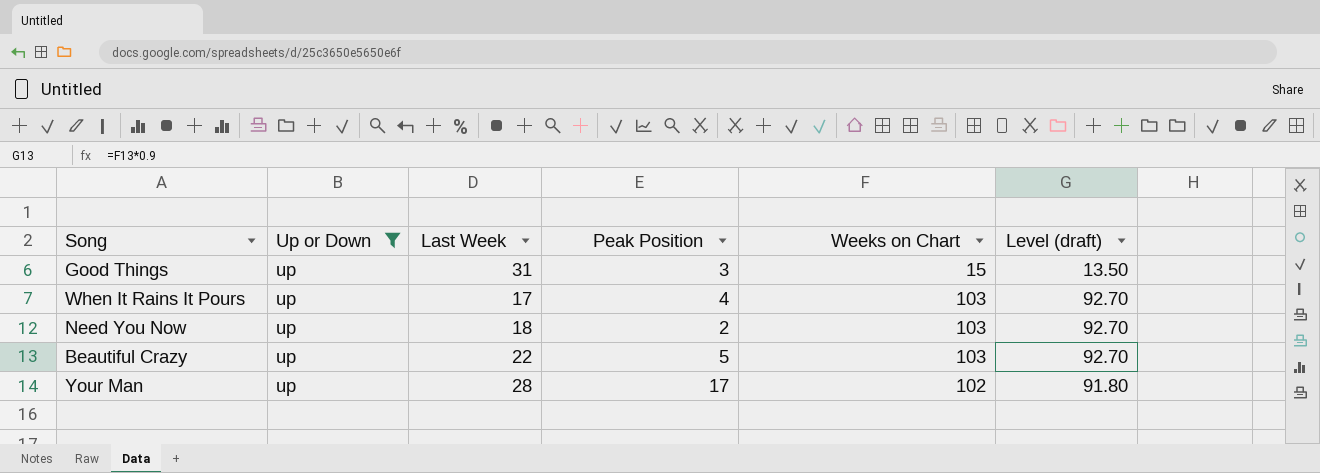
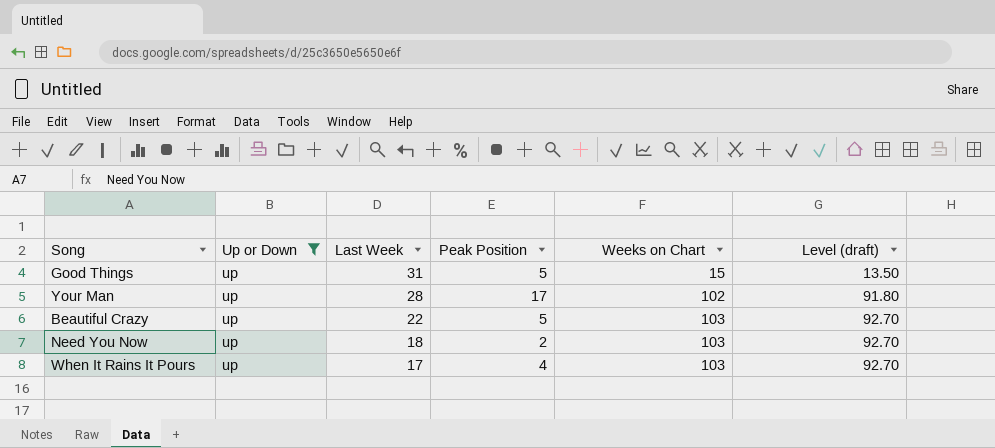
row order: none -> Last Week descending
Good Things | Peak Position: 3 -> 5

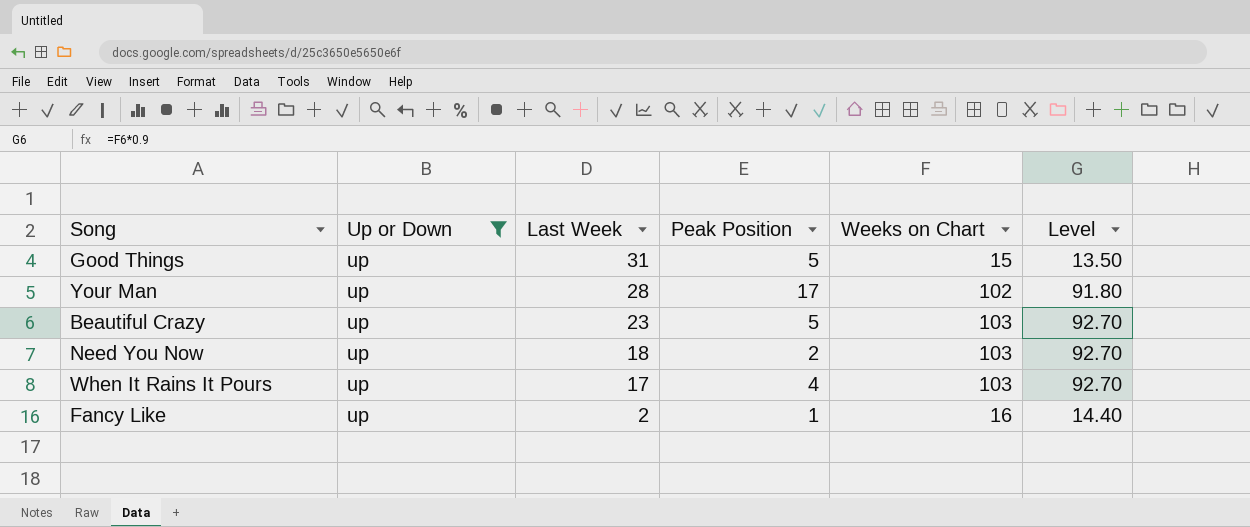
column name: Level (draft) -> Level
Beautiful Crazy | Last Week: 22 -> 23
row Fancy Like: none -> up | 2 | 1 | 16 | 14.40

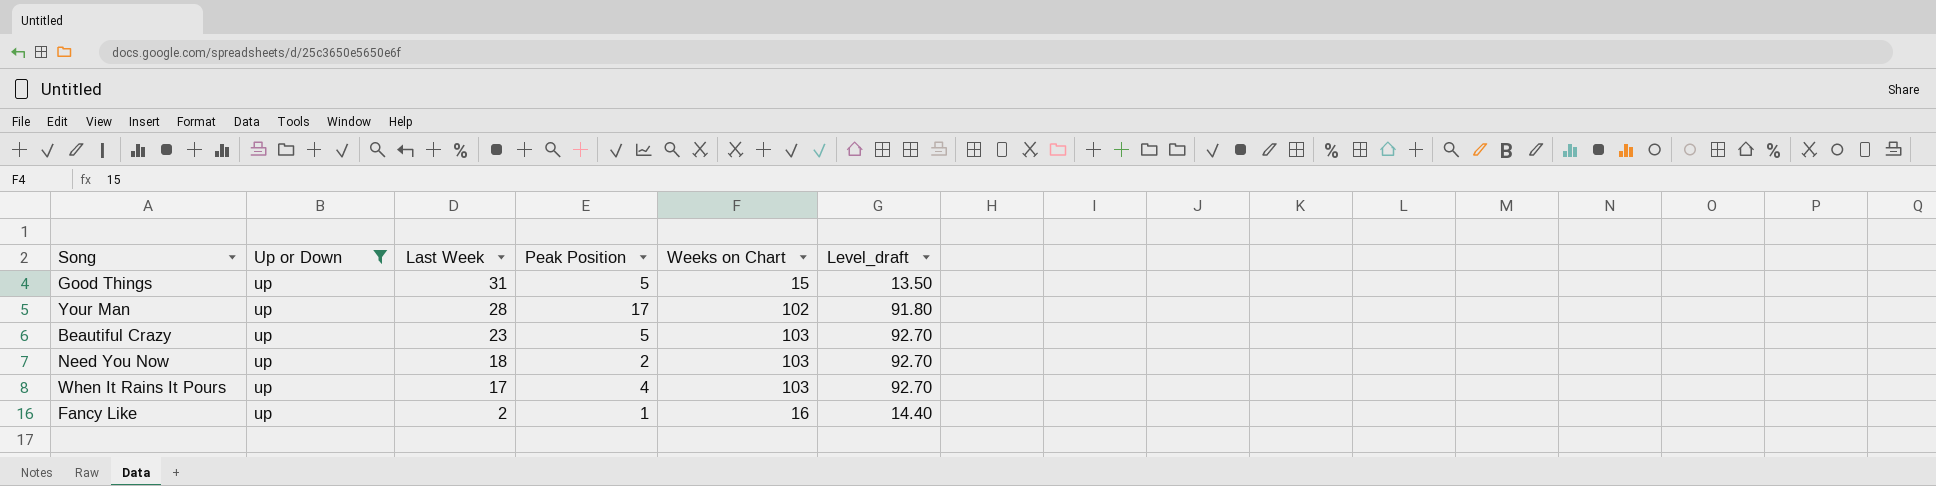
column name: Level -> Level_draft

